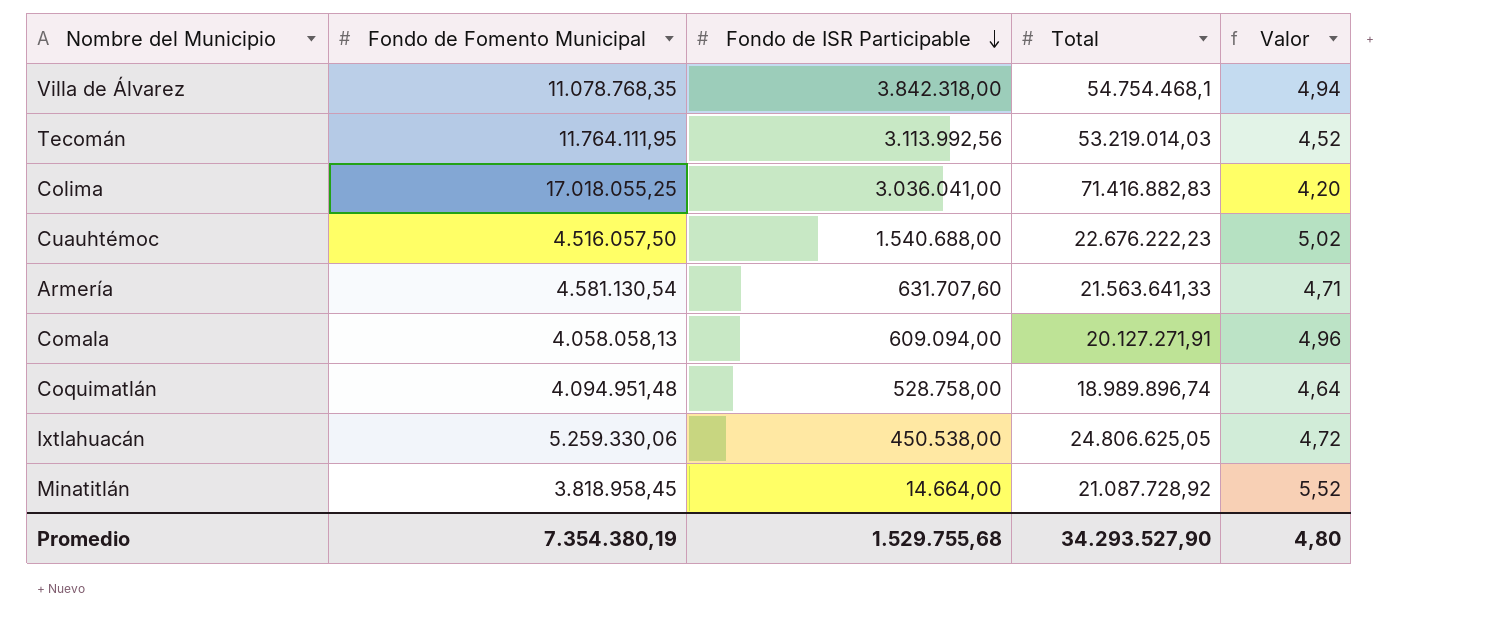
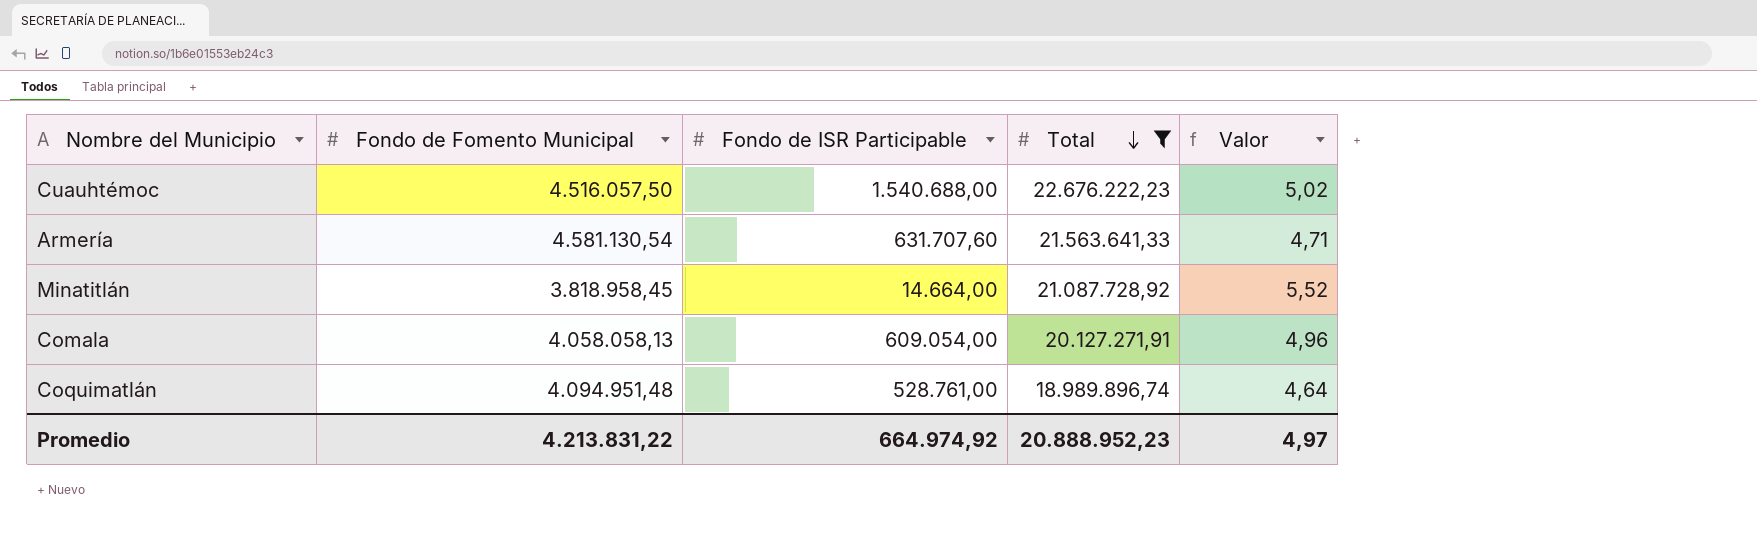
filter: none -> Total <= 22.676.222,23
row order: Fondo de ISR Participable descending -> Total descending
Comala | Fondo de ISR Participable: 609.094,00 -> 609.054,00
Coquimatlán | Fondo de ISR Participable: 528.758,00 -> 528.761,00
Promedio | Fondo de Fomento Municipal: 7.354.380,19 -> 4.213.831,22
Promedio | Fondo de ISR Participable: 1.529.755,68 -> 664.974,92
Promedio | Total: 34.293.527,90 -> 20.888.952,23
Promedio | Valor: 4,80 -> 4,97

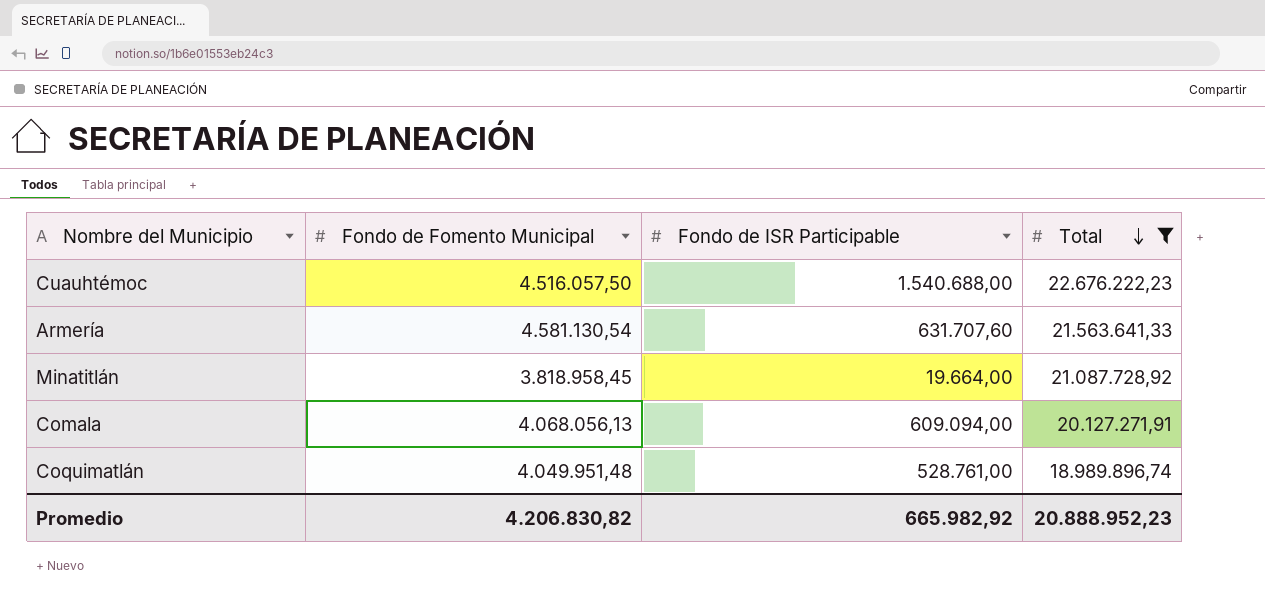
column Valor | formula: [Total] / [Fondo de Fomento Municipal] -> none
Minatitlán | Fondo de ISR Participable: 14.664,00 -> 19.664,00
Comala | Fondo de Fomento Municipal: 4.058.058,13 -> 4.068.056,13
Comala | Fondo de ISR Participable: 609.054,00 -> 609.094,00
Coquimatlán | Fondo de Fomento Municipal: 4.094.951,48 -> 4.049.951,48
Promedio | Fondo de Fomento Municipal: 4.213.831,22 -> 4.206.830,82
Promedio | Fondo de ISR Participable: 664.974,92 -> 665.982,92

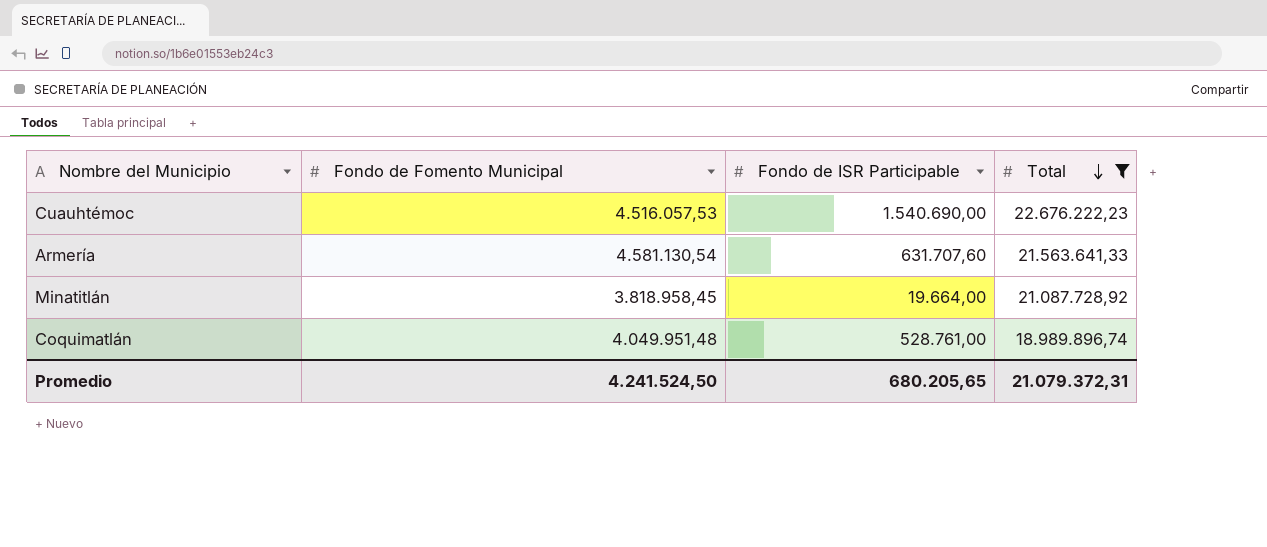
row Comala: 4.068.056,13 | 609.094,00 | 20.127.271,91 -> none
Cuauhtémoc | Fondo de Fomento Municipal: 4.516.057,50 -> 4.516.057,53
Cuauhtémoc | Fondo de ISR Participable: 1.540.688,00 -> 1.540.690,00
Promedio | Fondo de Fomento Municipal: 4.206.830,82 -> 4.241.524,50
Promedio | Fondo de ISR Participable: 665.982,92 -> 680.205,65
Promedio | Total: 20.888.952,23 -> 21.079.372,31

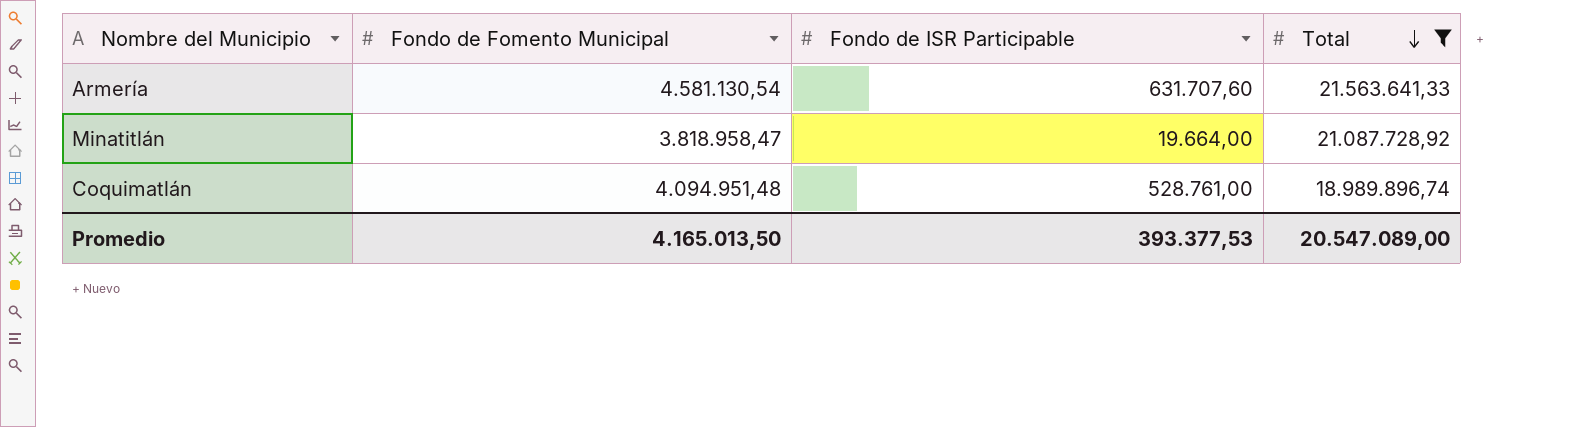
row Cuauhtémoc: 4.516.057,53 | 1.540.690,00 | 22.676.222,23 -> none
Minatitlán | Fondo de Fomento Municipal: 3.818.958,45 -> 3.818.958,47
Coquimatlán | Fondo de Fomento Municipal: 4.049.951,48 -> 4.094.951,48
Promedio | Fondo de Fomento Municipal: 4.241.524,50 -> 4.165.013,50
Promedio | Fondo de ISR Participable: 680.205,65 -> 393.377,53
Promedio | Total: 21.079.372,31 -> 20.547.089,00

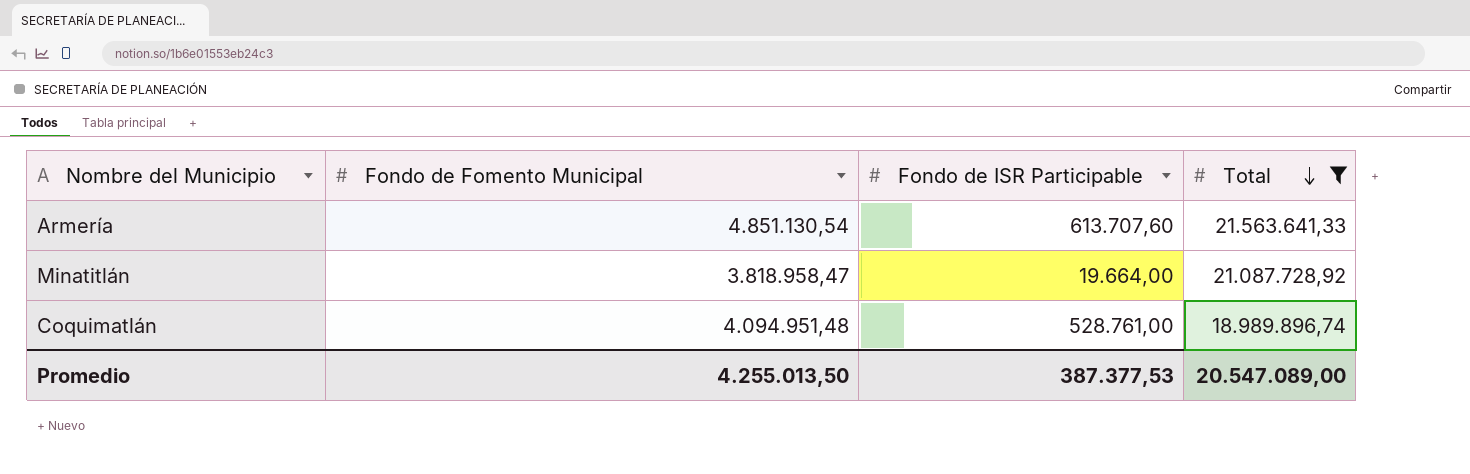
Armería | Fondo de Fomento Municipal: 4.581.130,54 -> 4.851.130,54
Armería | Fondo de ISR Participable: 631.707,60 -> 613.707,60
Promedio | Fondo de Fomento Municipal: 4.165.013,50 -> 4.255.013,50
Promedio | Fondo de ISR Participable: 393.377,53 -> 387.377,53

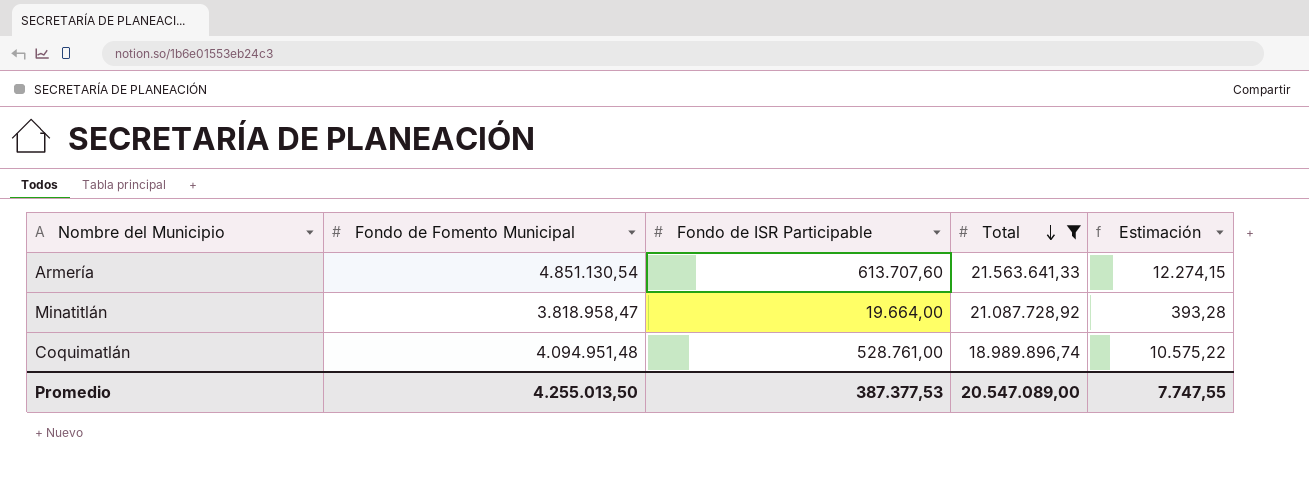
column Estimación | formula: none -> [Fondo de ISR Participable] * 0,02

